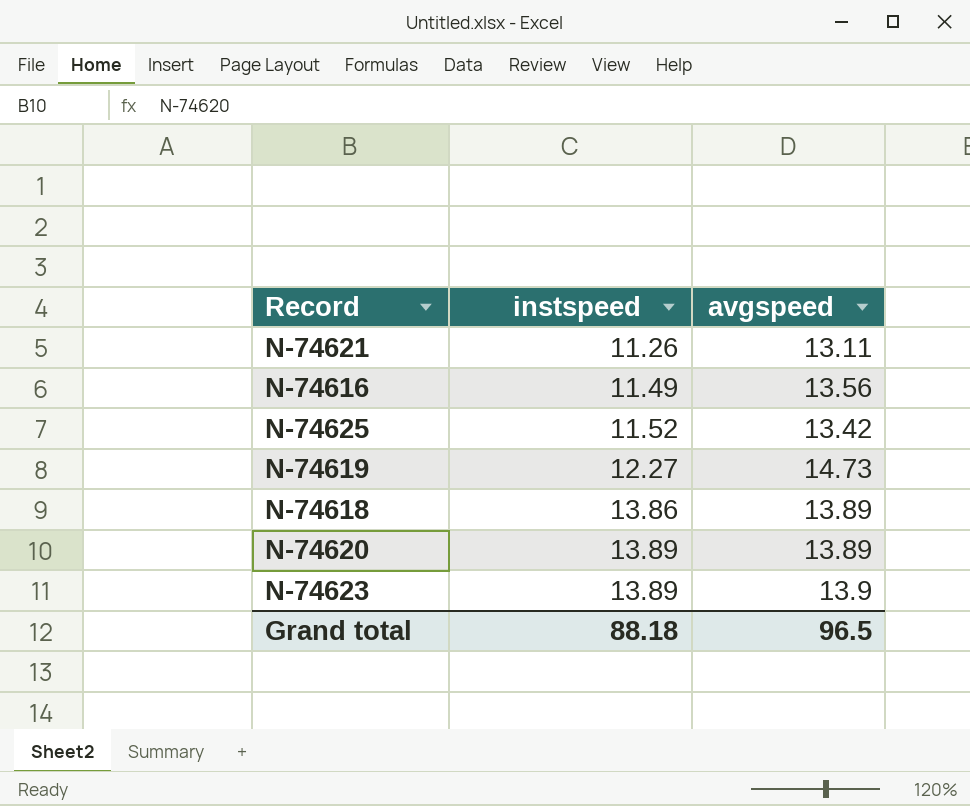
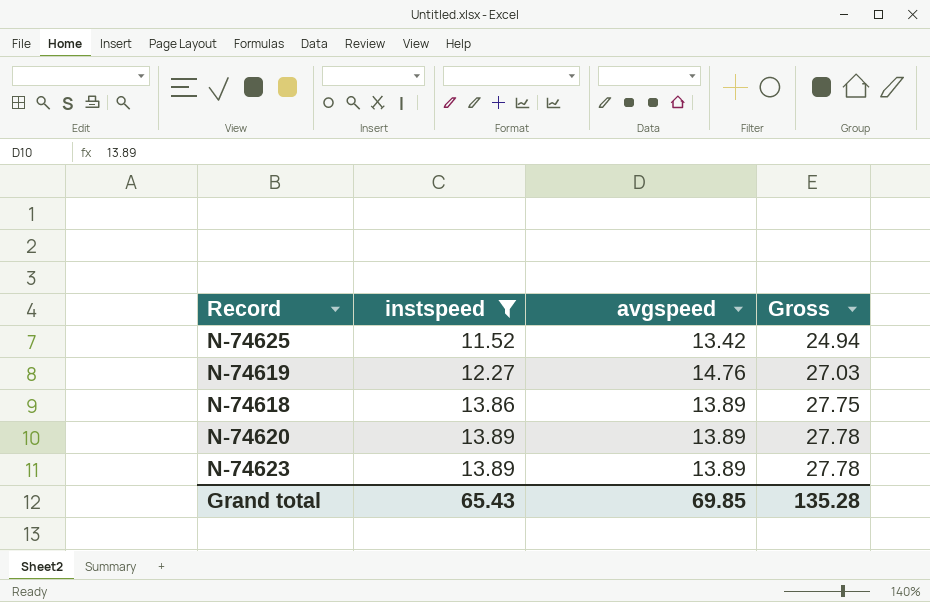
filter: none -> instspeed >= 11.52
column Gross | formula: none -> [instspeed] + [avgspeed]
N-74619 | avgspeed: 14.73 -> 14.76
N-74623 | avgspeed: 13.9 -> 13.89
Grand total | instspeed: 88.18 -> 65.43
Grand total | avgspeed: 96.5 -> 69.85

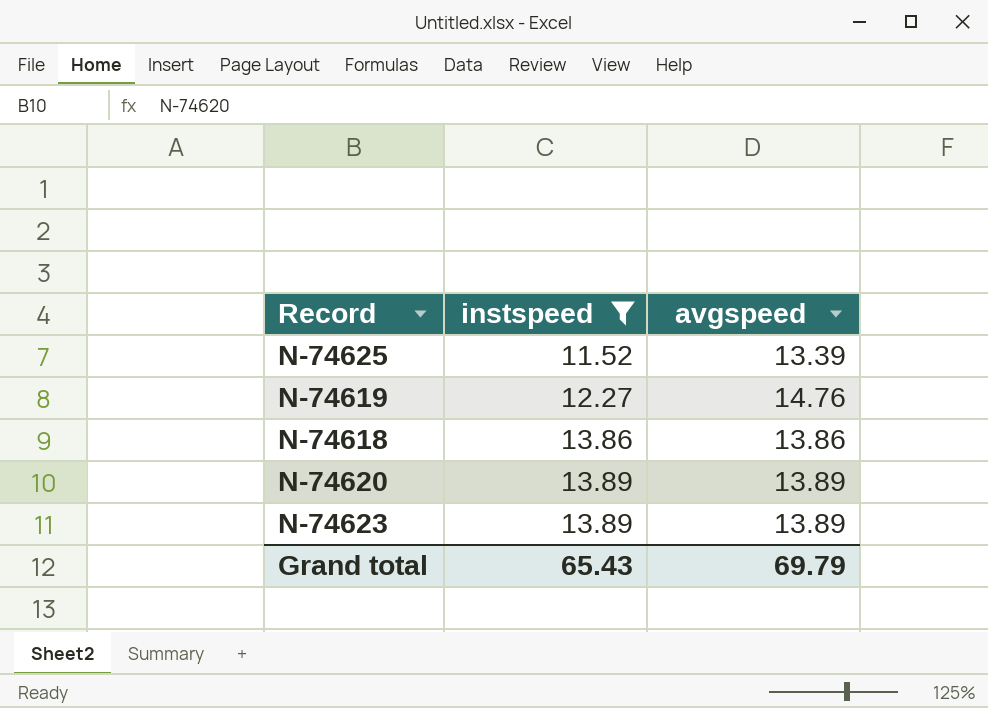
column Gross | formula: [instspeed] + [avgspeed] -> none
N-74625 | avgspeed: 13.42 -> 13.39
N-74618 | avgspeed: 13.89 -> 13.86
Grand total | avgspeed: 69.85 -> 69.79

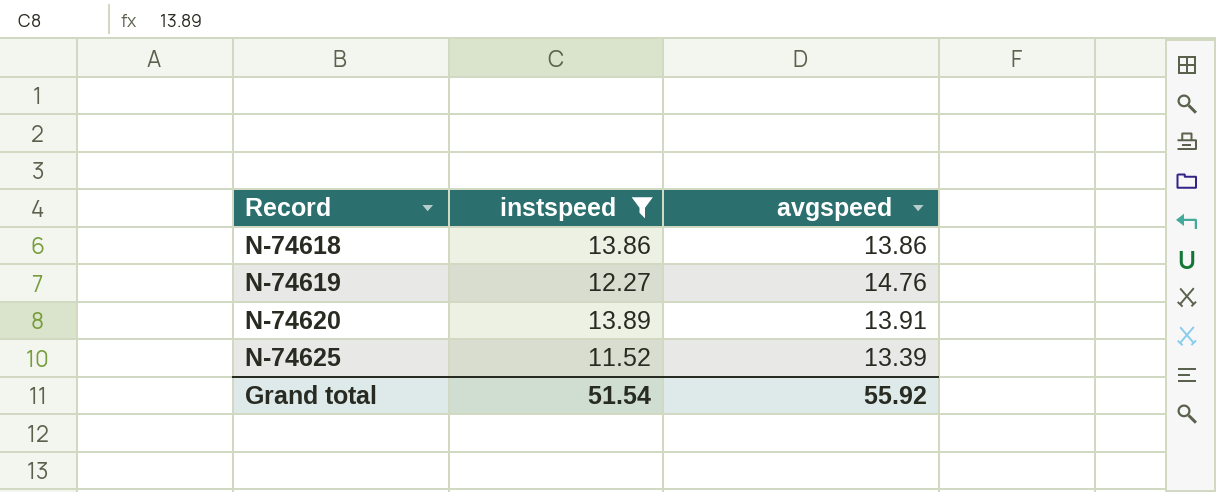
row order: instspeed ascending -> Record ascending
row N-74623: 13.89 | 13.89 -> none
N-74620 | avgspeed: 13.89 -> 13.91
Grand total | instspeed: 65.43 -> 51.54
Grand total | avgspeed: 69.79 -> 55.92

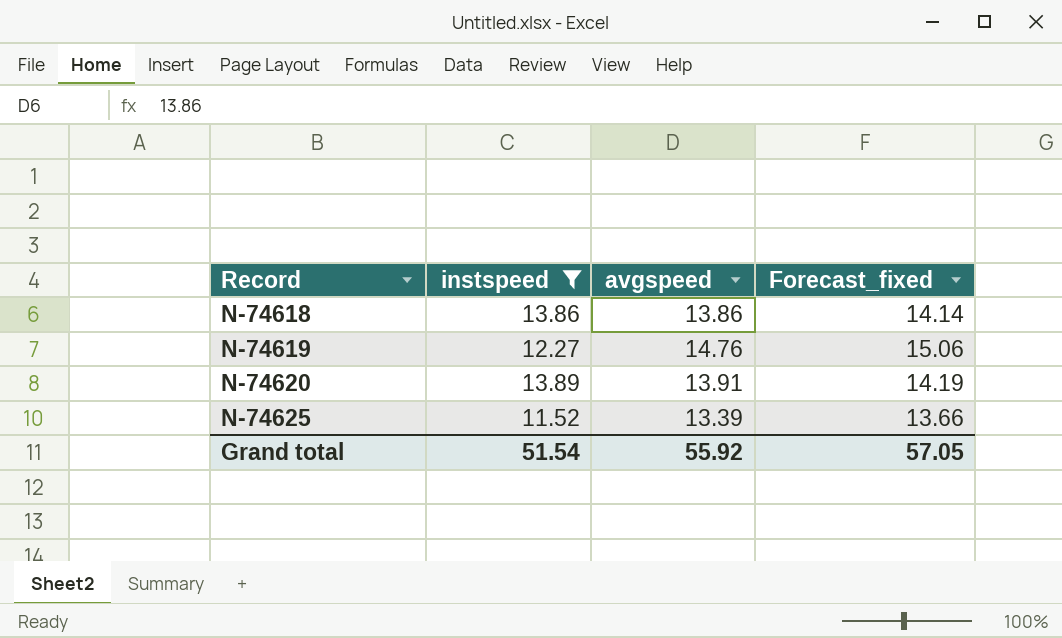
column Forecast_fixed | formula: none -> [avgspeed] * 1.02

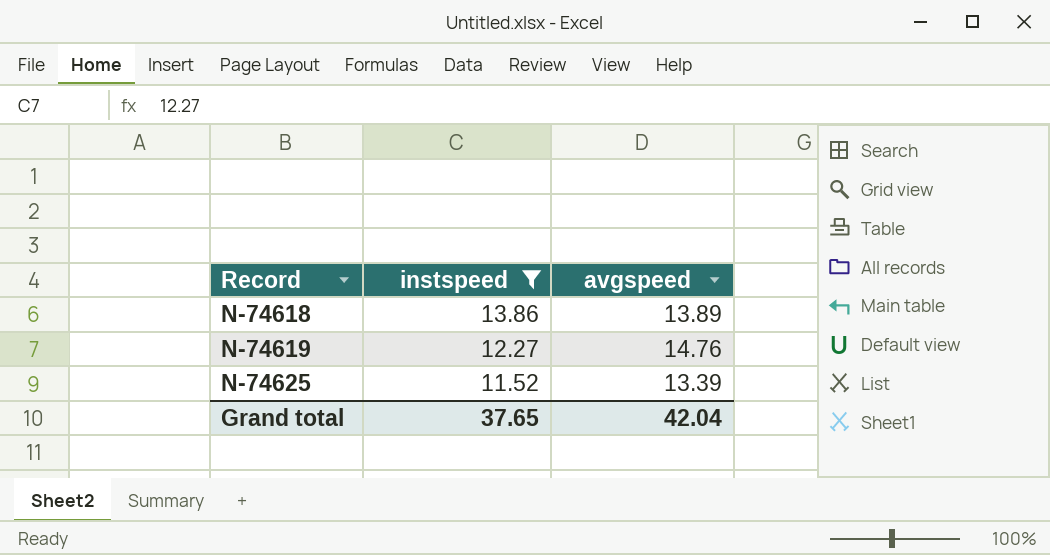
column Forecast_fixed | formula: [avgspeed] * 1.02 -> none
row N-74620: 13.89 | 13.91 | 14.19 -> none
N-74618 | avgspeed: 13.86 -> 13.89
Grand total | instspeed: 51.54 -> 37.65
Grand total | avgspeed: 55.92 -> 42.04

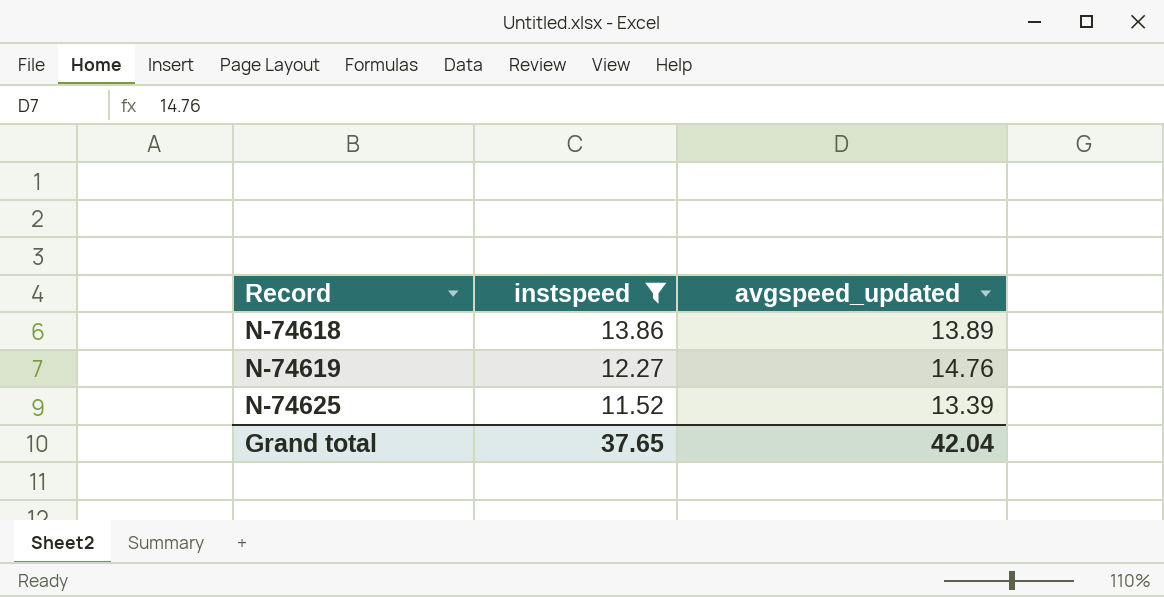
column name: avgspeed -> avgspeed_updated

